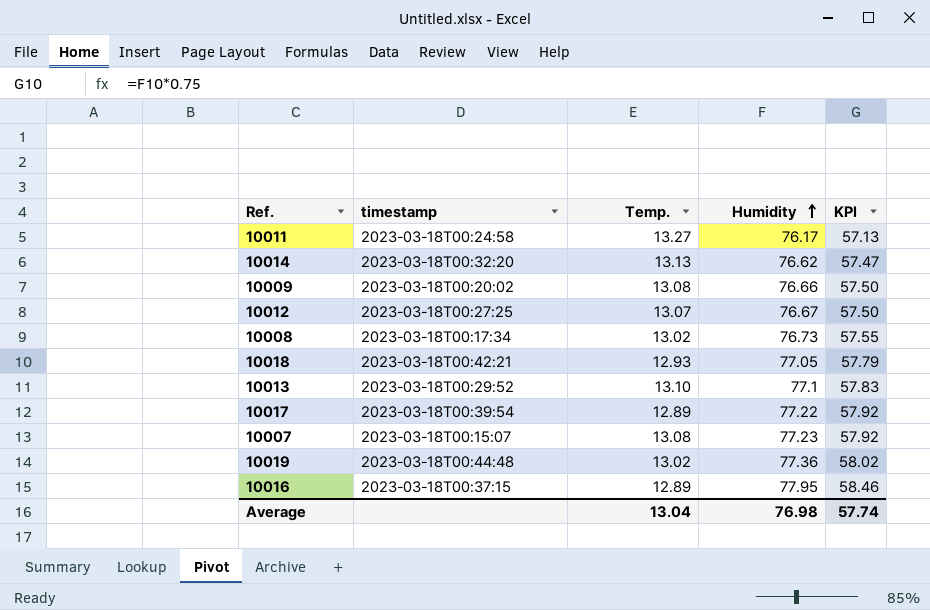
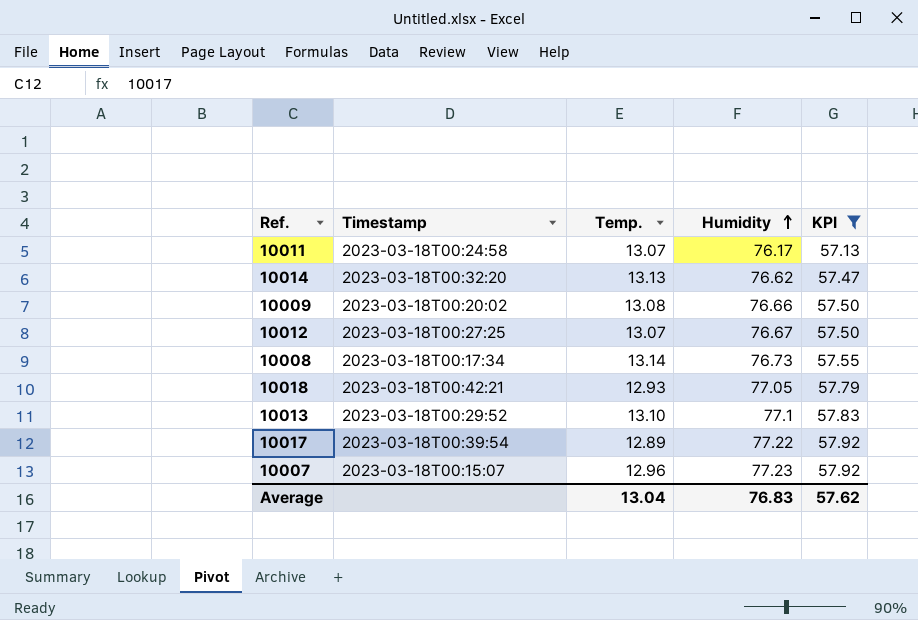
filter: none -> KPI <= 57.92
column name: timestamp -> Timestamp
10011 | Temp.: 13.27 -> 13.07
10008 | Temp.: 13.02 -> 13.14
10007 | Temp.: 13.08 -> 12.96
Average | Humidity: 76.98 -> 76.83
Average | KPI: 57.74 -> 57.62

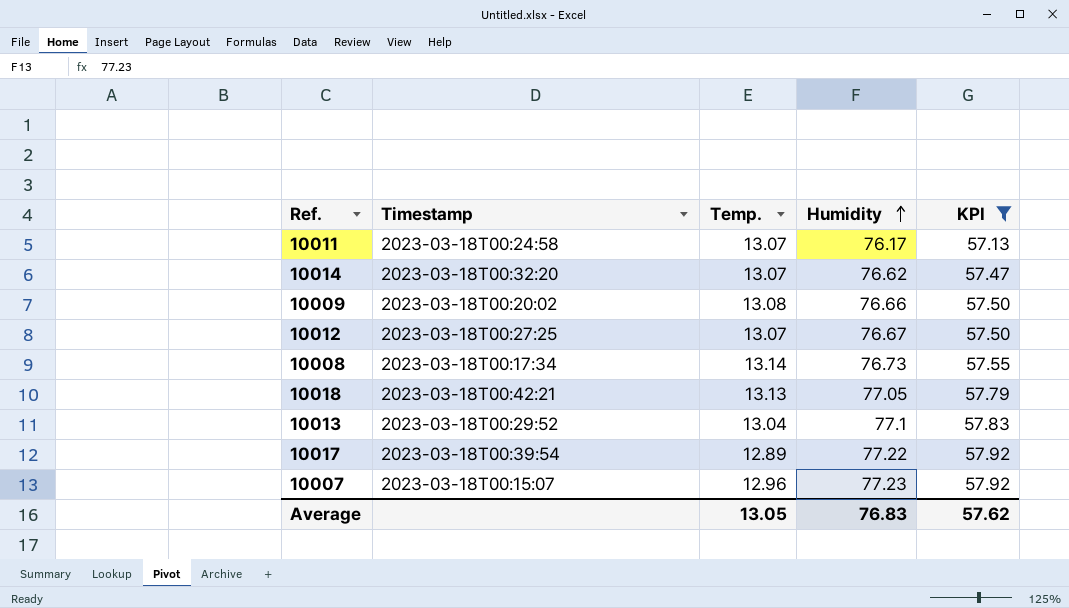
10014 | Temp.: 13.13 -> 13.07
10018 | Temp.: 12.93 -> 13.13
10013 | Temp.: 13.10 -> 13.04
Average | Temp.: 13.04 -> 13.05

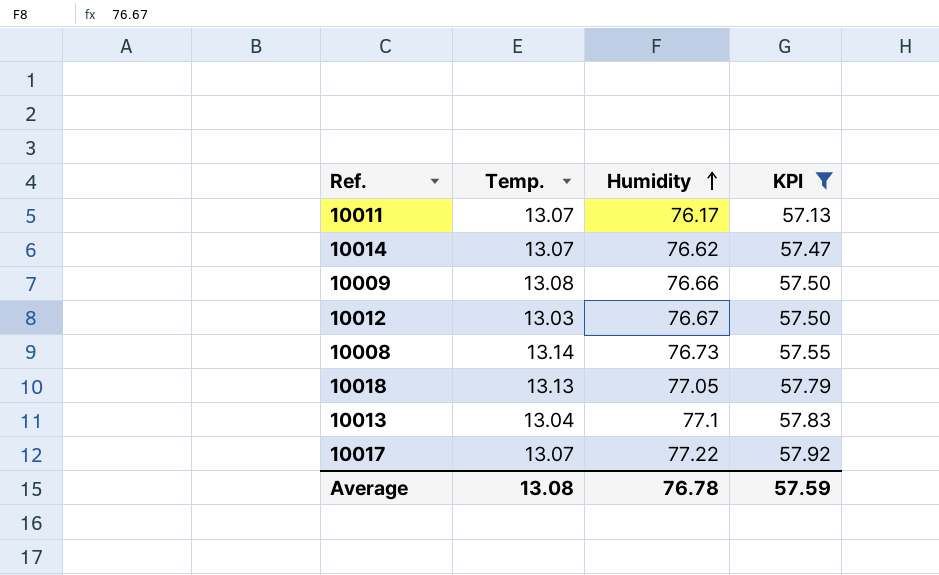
column Timestamp | position: 2 -> none
row 10007: 2023-03-18T00:15:07 | 12.96 | 77.23 | 57.92 -> none
10012 | Temp.: 13.07 -> 13.03
10017 | Temp.: 12.89 -> 13.07
Average | Temp.: 13.05 -> 13.08
Average | Humidity: 76.83 -> 76.78
Average | KPI: 57.62 -> 57.59

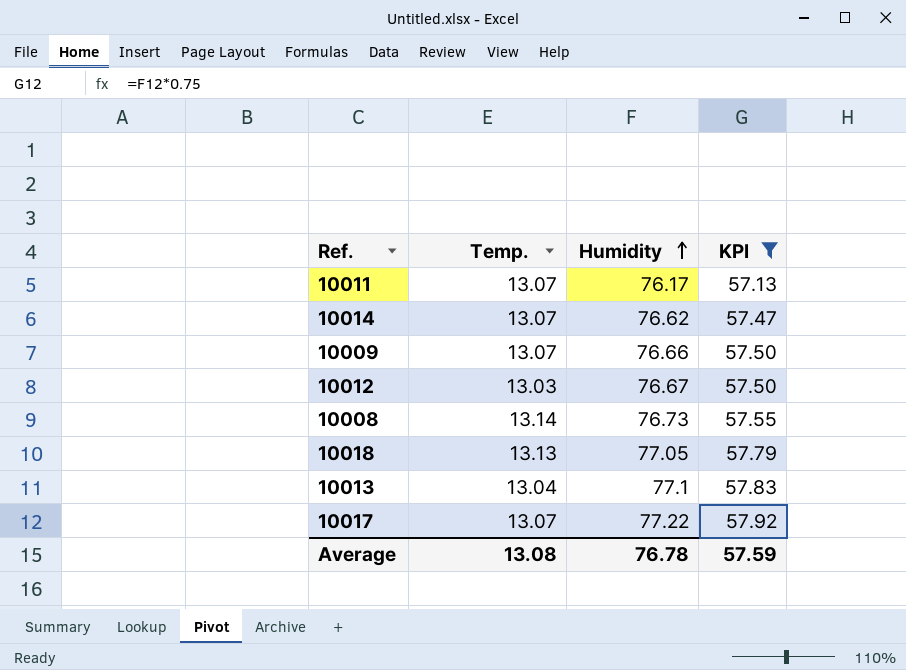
10009 | Temp.: 13.08 -> 13.07

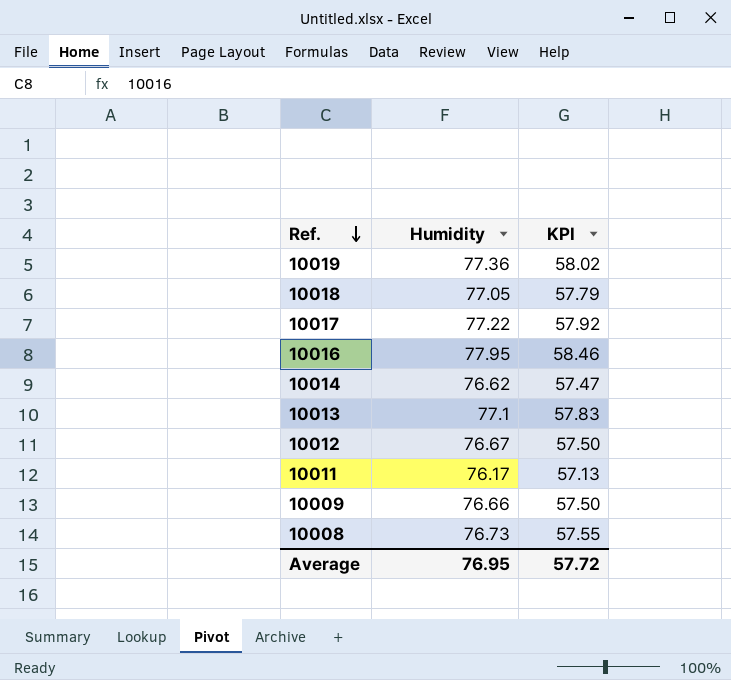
filter: KPI <= 57.92 -> none
row order: Humidity ascending -> Ref. descending
column Temp. | position: 2 -> none
Average | Humidity: 76.78 -> 76.95
Average | KPI: 57.59 -> 57.72

